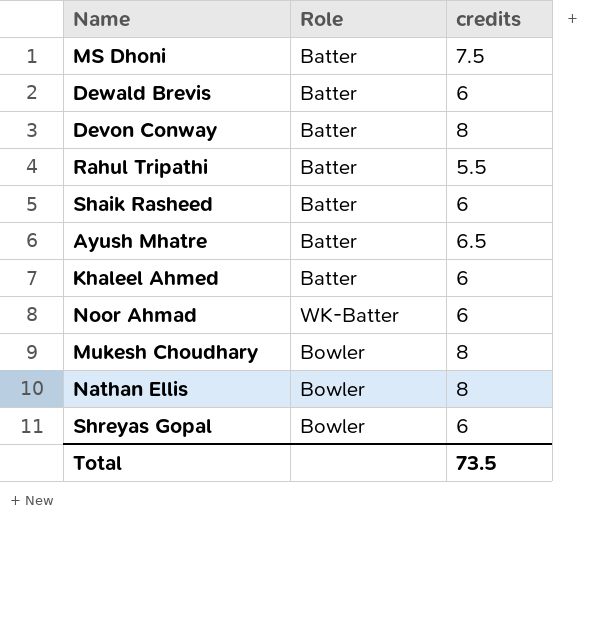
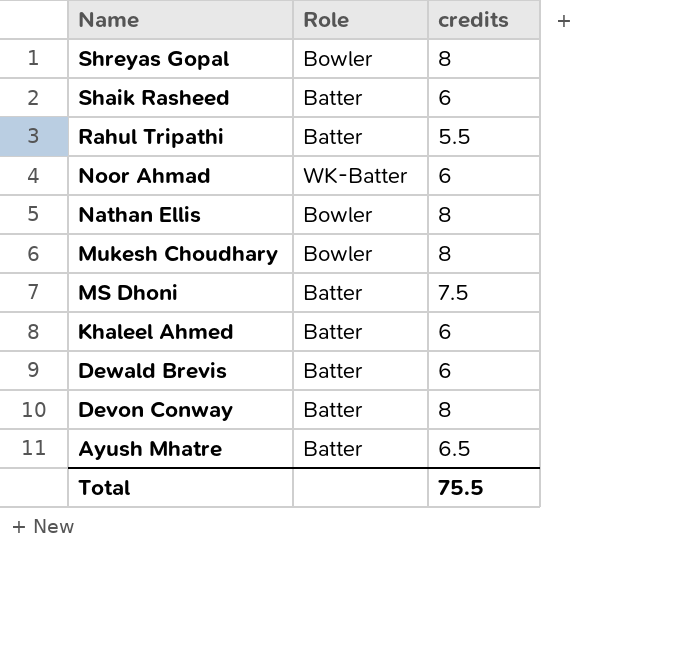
row order: none -> Name descending
Shreyas Gopal | credits: 6 -> 8
Total | credits: 73.5 -> 75.5

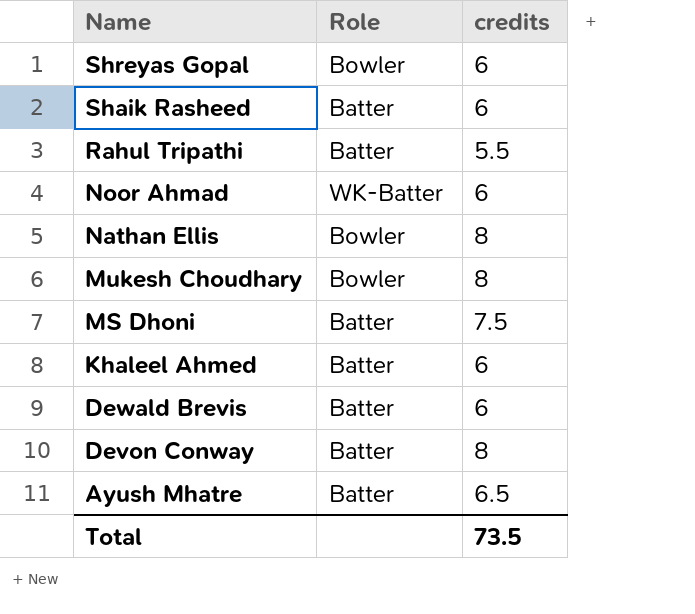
Shreyas Gopal | credits: 8 -> 6
Total | credits: 75.5 -> 73.5

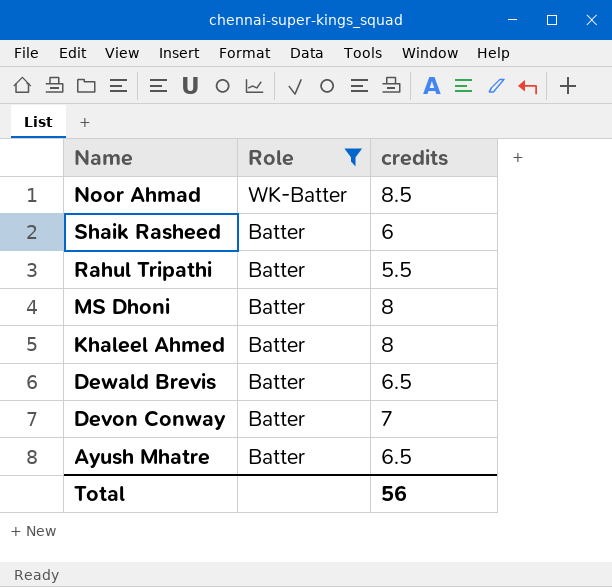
filter: none -> Role != Bowler
row order: Name descending -> Role descending
Noor Ahmad | credits: 6 -> 8.5
MS Dhoni | credits: 7.5 -> 8
Khaleel Ahmed | credits: 6 -> 8
Dewald Brevis | credits: 6 -> 6.5
Devon Conway | credits: 8 -> 7
Total | credits: 73.5 -> 56

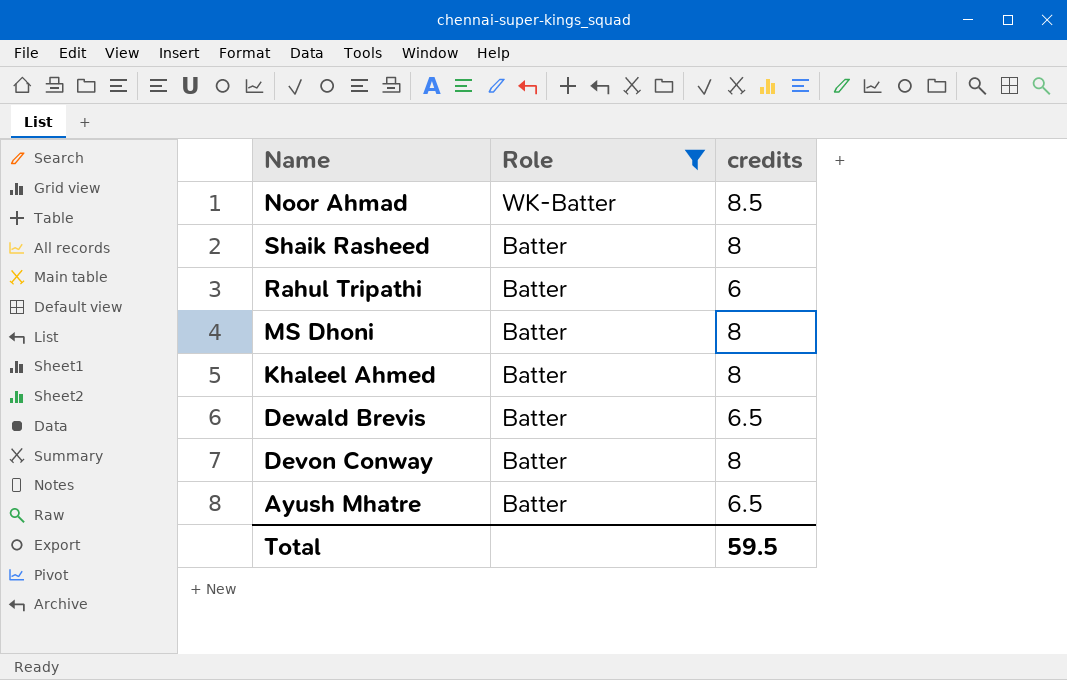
Shaik Rasheed | credits: 6 -> 8
Rahul Tripathi | credits: 5.5 -> 6
Devon Conway | credits: 7 -> 8
Total | credits: 56 -> 59.5

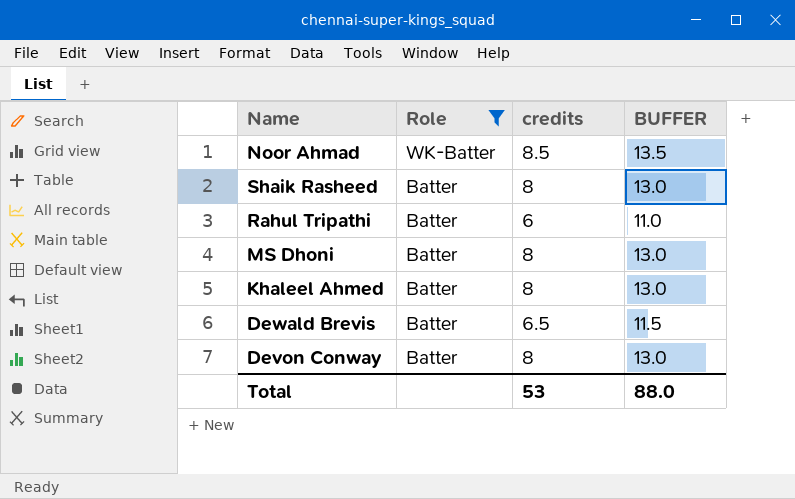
column BUFFER | formula: none -> [credits] + 5
row Ayush Mhatre: Batter | 6.5 -> none
Total | credits: 59.5 -> 53

